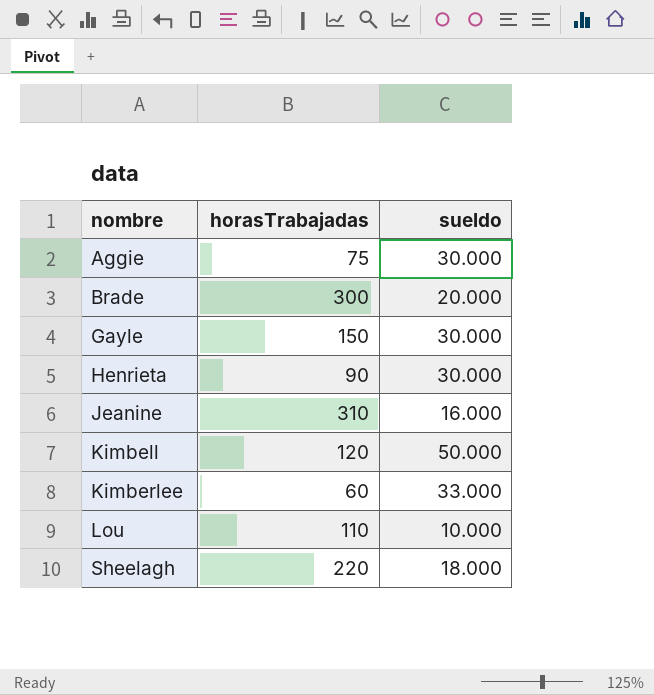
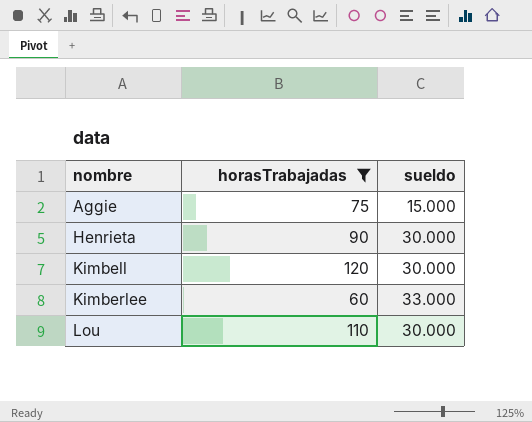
filter: none -> horasTrabajadas <= 120
Aggie | sueldo: 30.000 -> 15.000
Kimbell | sueldo: 50.000 -> 30.000
Lou | sueldo: 10.000 -> 30.000

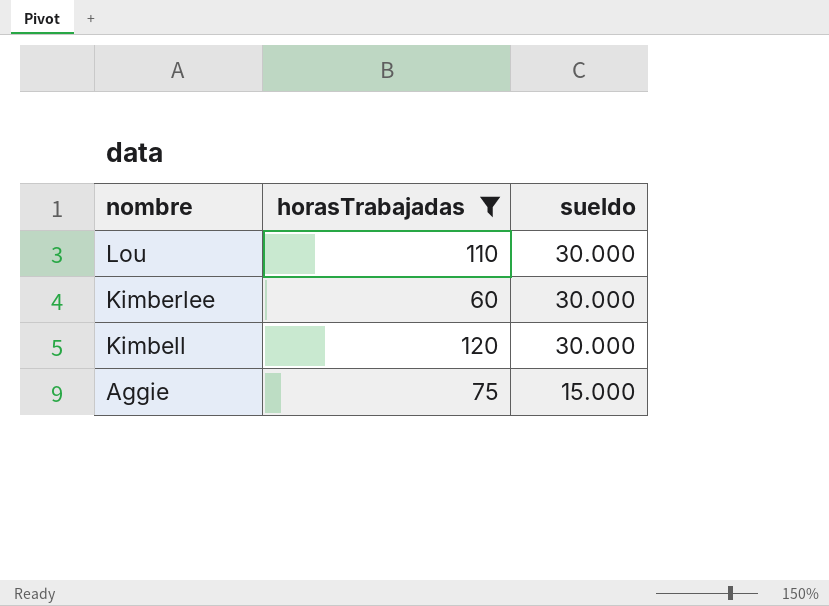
row order: nombre ascending -> nombre descending
row Henrieta: 90 | 30.000 -> none
Kimberlee | sueldo: 33.000 -> 30.000

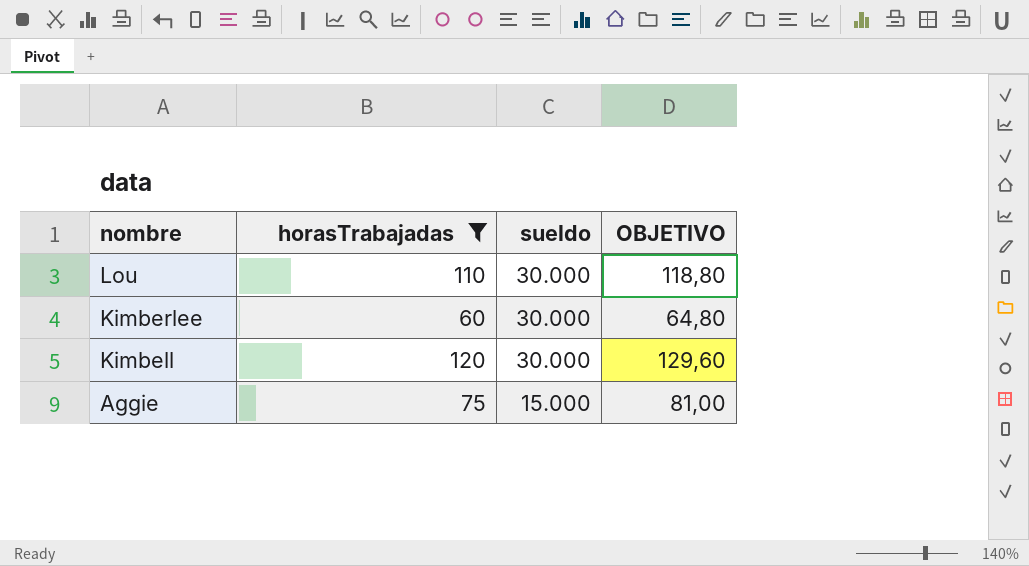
column OBJETIVO | formula: none -> [horasTrabajadas] * 1,08

